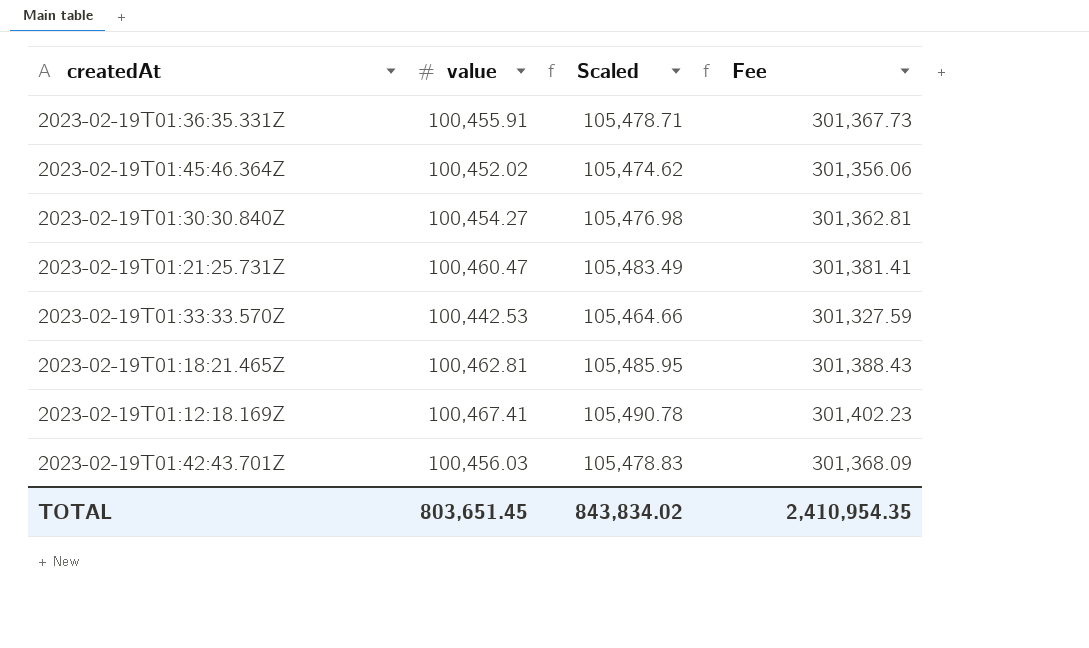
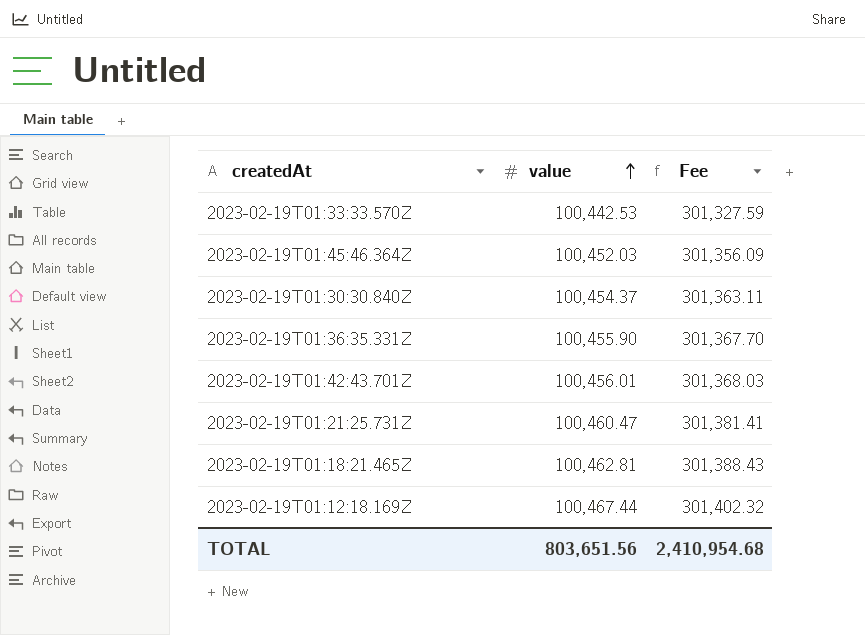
row order: none -> value ascending
column Scaled | formula: [value] * 1.05 -> none
2023-02-19T01:45:46.364Z | value: 100,452.02 -> 100,452.03
2023-02-19T01:45:46.364Z | Fee: 301,356.06 -> 301,356.09
2023-02-19T01:30:30.840Z | value: 100,454.27 -> 100,454.37
2023-02-19T01:30:30.840Z | Fee: 301,362.81 -> 301,363.11
2023-02-19T01:36:35.331Z | value: 100,455.91 -> 100,455.90
2023-02-19T01:36:35.331Z | Fee: 301,367.73 -> 301,367.70
2023-02-19T01:42:43.701Z | value: 100,456.03 -> 100,456.01
2023-02-19T01:42:43.701Z | Fee: 301,368.09 -> 301,368.03
2023-02-19T01:12:18.169Z | value: 100,467.41 -> 100,467.44
2023-02-19T01:12:18.169Z | Fee: 301,402.23 -> 301,402.32
TOTAL | value: 803,651.45 -> 803,651.56
TOTAL | Fee: 2,410,954.35 -> 2,410,954.68

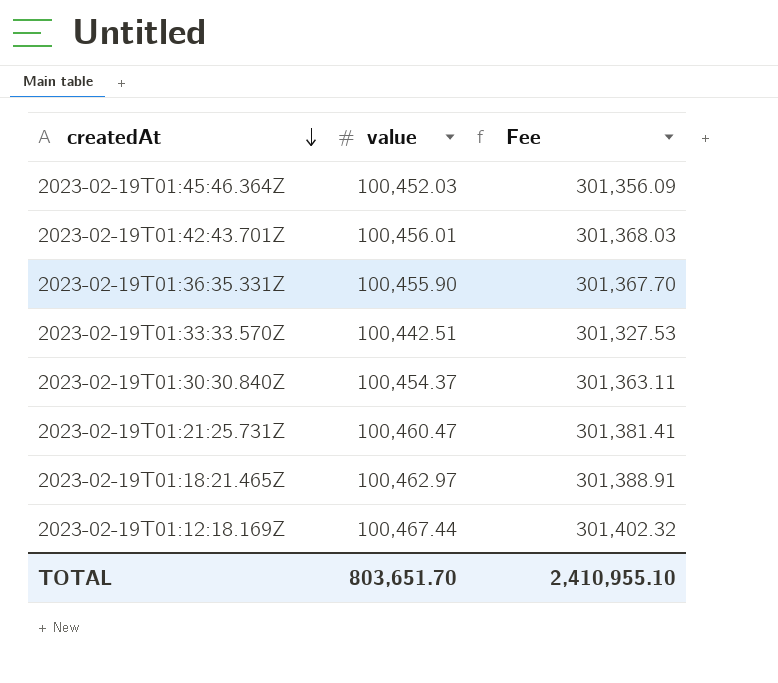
row order: value ascending -> createdAt descending
2023-02-19T01:33:33.570Z | value: 100,442.53 -> 100,442.51
2023-02-19T01:33:33.570Z | Fee: 301,327.59 -> 301,327.53
2023-02-19T01:18:21.465Z | value: 100,462.81 -> 100,462.97
2023-02-19T01:18:21.465Z | Fee: 301,388.43 -> 301,388.91
TOTAL | value: 803,651.56 -> 803,651.70
TOTAL | Fee: 2,410,954.68 -> 2,410,955.10

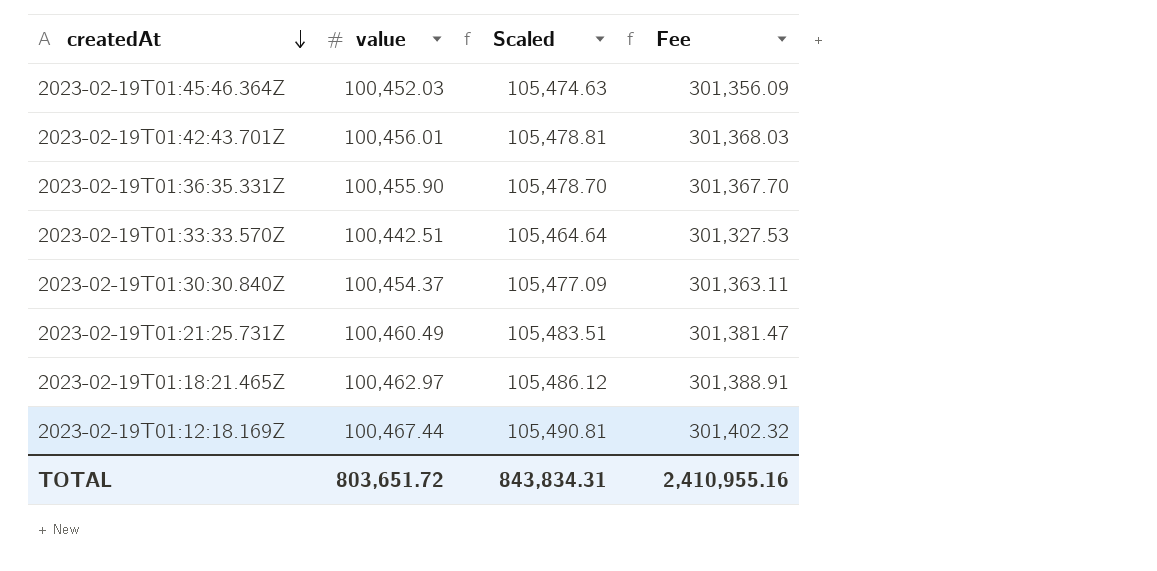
column Scaled | formula: none -> [value] * 1.05
2023-02-19T01:21:25.731Z | value: 100,460.47 -> 100,460.49
2023-02-19T01:21:25.731Z | Fee: 301,381.41 -> 301,381.47
TOTAL | value: 803,651.70 -> 803,651.72
TOTAL | Fee: 2,410,955.10 -> 2,410,955.16

